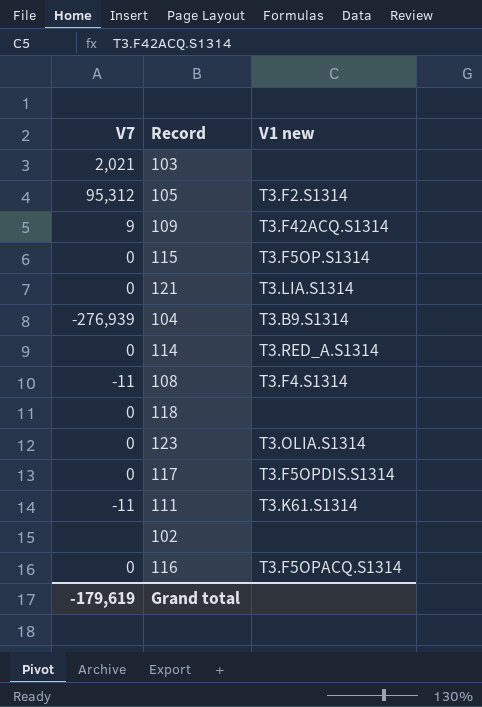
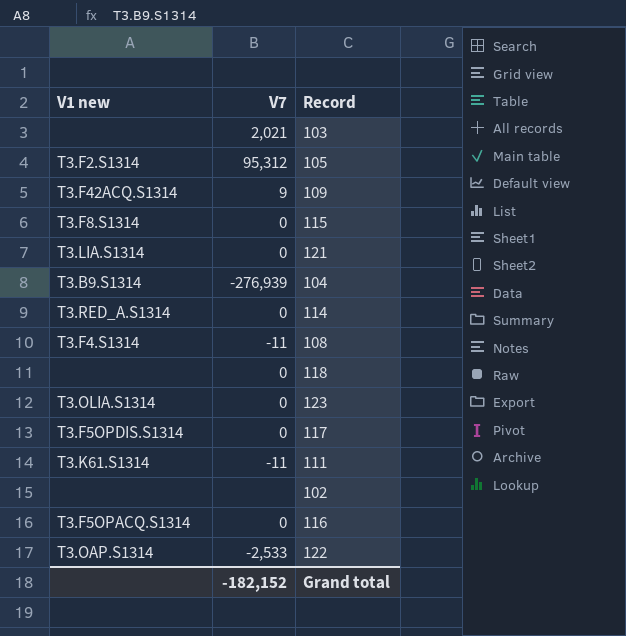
column V1 new | position: 3 -> 1
115 | V1 new: T3.F5OP.S1314 -> T3.F8.S1314
row 122: none -> T3.OAP.S1314 | -2,533
Grand total | V7: -179,619 -> -182,152

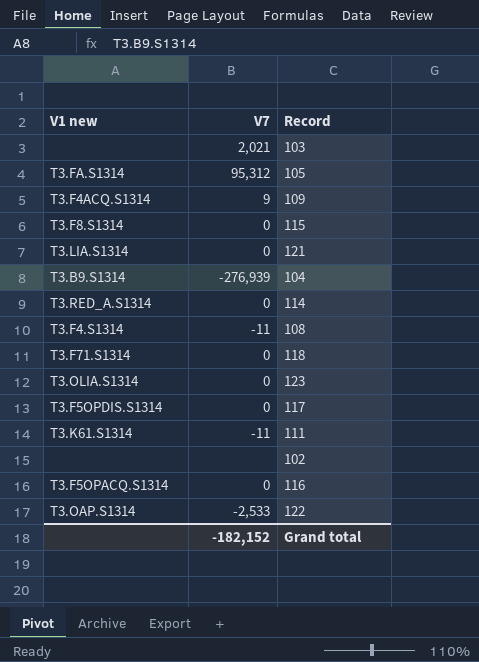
105 | V1 new: T3.F2.S1314 -> T3.FA.S1314
109 | V1 new: T3.F42ACQ.S1314 -> T3.F4ACQ.S1314
118 | V1 new: none -> T3.F71.S1314

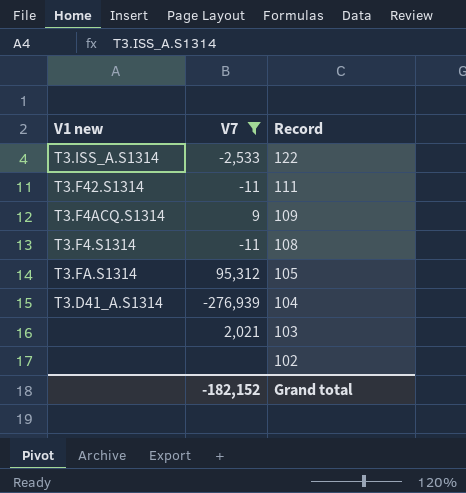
filter: none -> V7 != 0
row order: none -> Record descending
122 | V1 new: T3.OAP.S1314 -> T3.ISS_A.S1314
111 | V1 new: T3.K61.S1314 -> T3.F42.S1314
104 | V1 new: T3.B9.S1314 -> T3.D41_A.S1314

